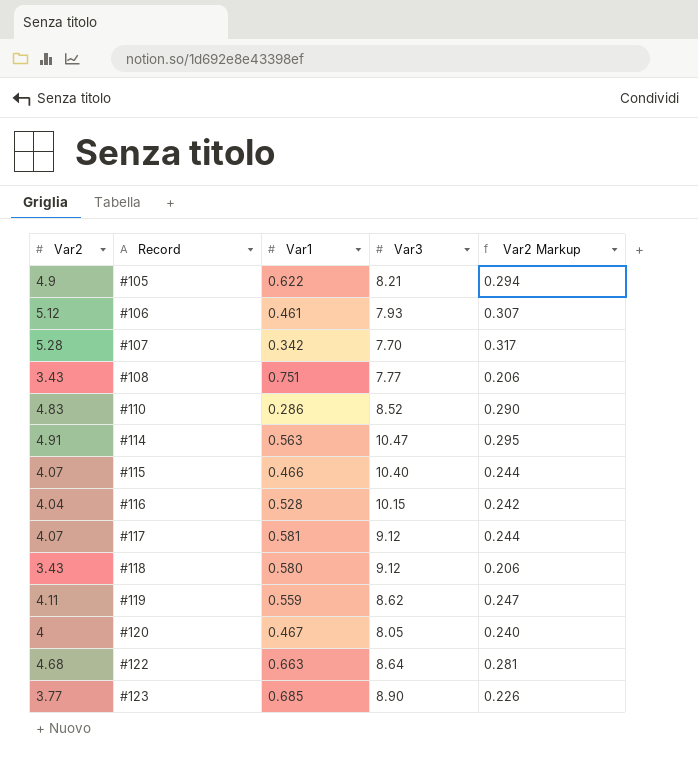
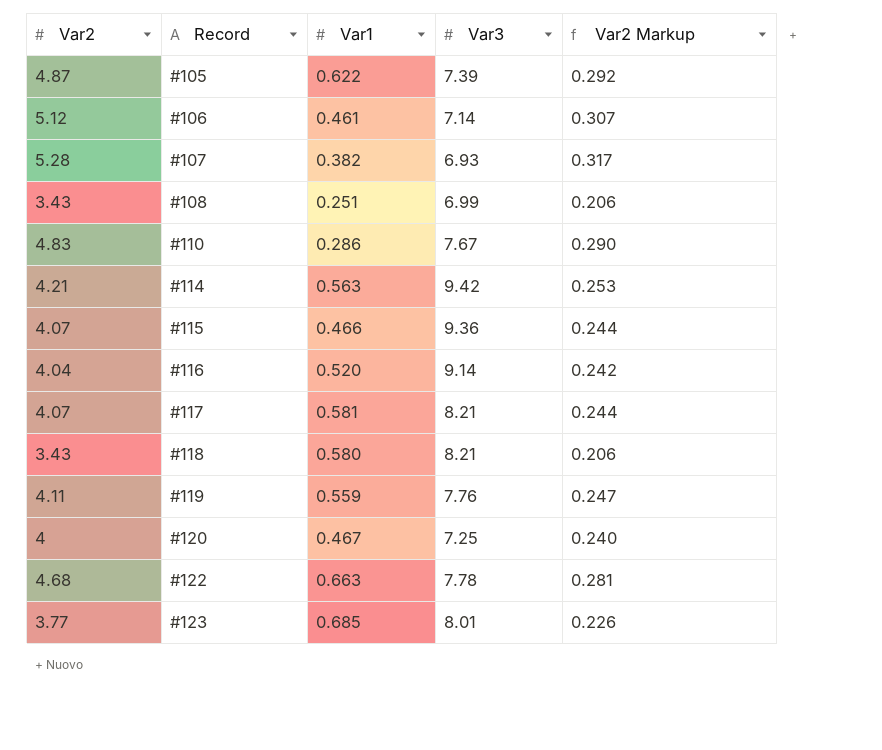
#105 | Var2: 4.9 -> 4.87
#105 | Var3: 8.21 -> 7.39
#105 | Var2 Markup: 0.294 -> 0.292
#106 | Var3: 7.93 -> 7.14
#107 | Var1: 0.342 -> 0.382
#107 | Var3: 7.70 -> 6.93
#108 | Var1: 0.751 -> 0.251
#108 | Var3: 7.77 -> 6.99
#110 | Var3: 8.52 -> 7.67
#114 | Var2: 4.91 -> 4.21
#114 | Var3: 10.47 -> 9.42
#114 | Var2 Markup: 0.295 -> 0.253
#115 | Var3: 10.40 -> 9.36
#116 | Var1: 0.528 -> 0.520
#116 | Var3: 10.15 -> 9.14
#117 | Var3: 9.12 -> 8.21
#118 | Var3: 9.12 -> 8.21
#119 | Var3: 8.62 -> 7.76
#120 | Var3: 8.05 -> 7.25
#122 | Var3: 8.64 -> 7.78
#123 | Var3: 8.90 -> 8.01

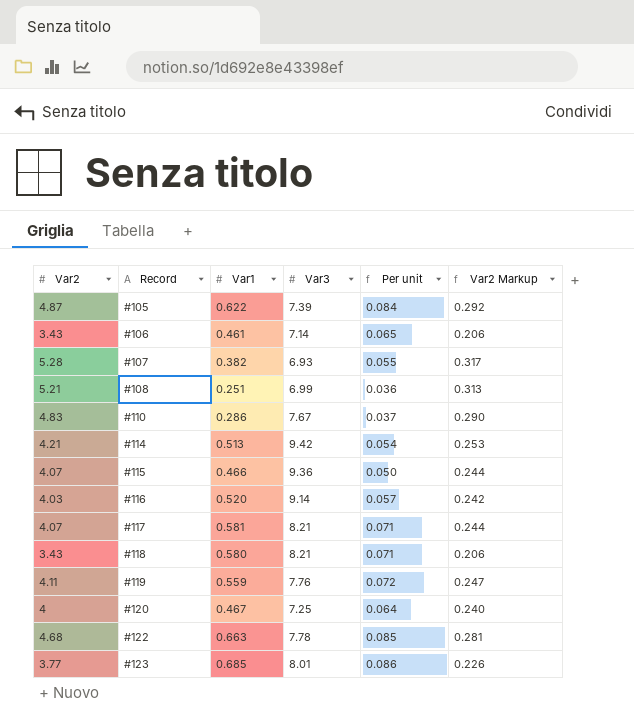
column Per unit | formula: none -> [Var1] / [Var3]
#106 | Var2: 5.12 -> 3.43
#106 | Var2 Markup: 0.307 -> 0.206
#108 | Var2: 3.43 -> 5.21
#108 | Var2 Markup: 0.206 -> 0.313
#114 | Var1: 0.563 -> 0.513
#116 | Var2: 4.04 -> 4.03

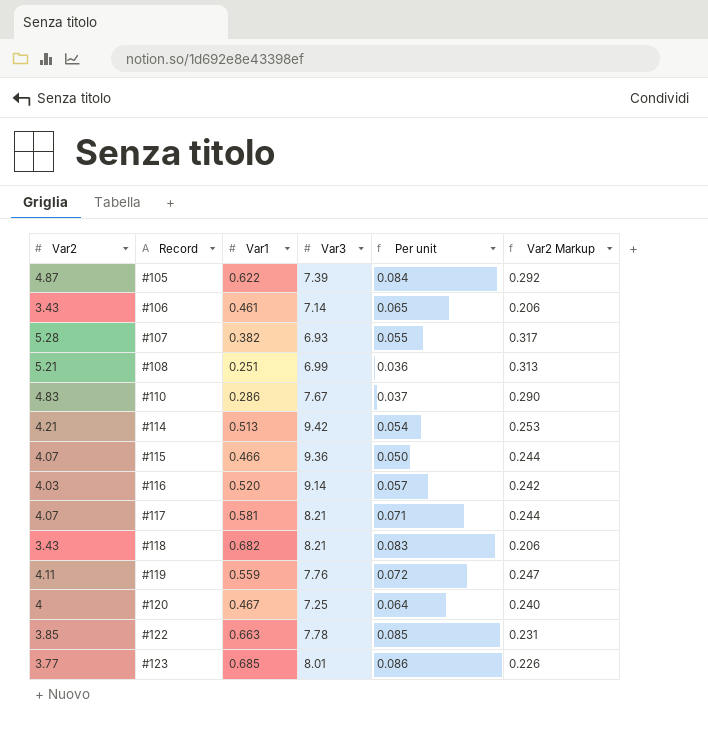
#118 | Var1: 0.580 -> 0.682
#118 | Per unit: 0.071 -> 0.083
#122 | Var2: 4.68 -> 3.85
#122 | Var2 Markup: 0.281 -> 0.231

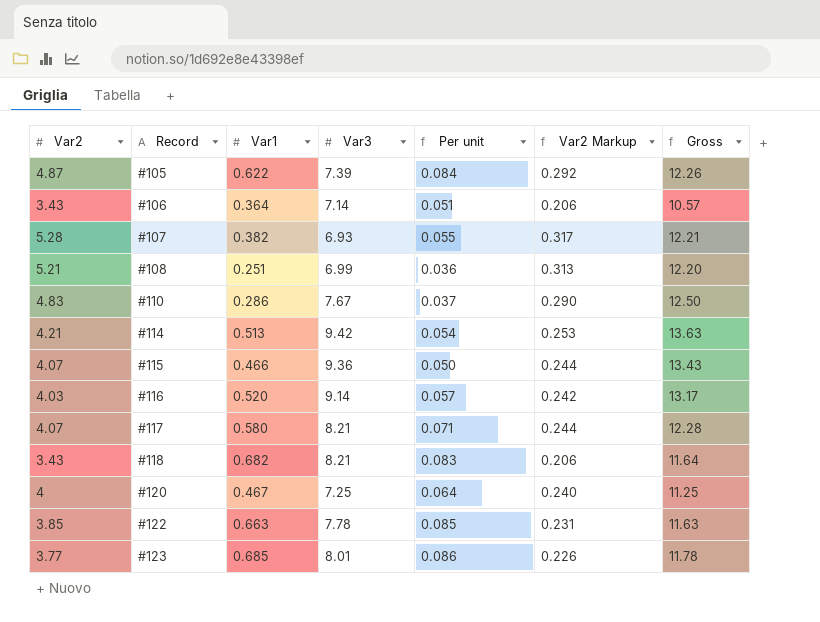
column Gross | formula: none -> [Var2] + [Var3]
row #119: 4.11 | 0.559 | 7.76 | 0.072 | 0.247 -> none
#106 | Var1: 0.461 -> 0.364
#106 | Per unit: 0.065 -> 0.051
#117 | Var1: 0.581 -> 0.580

